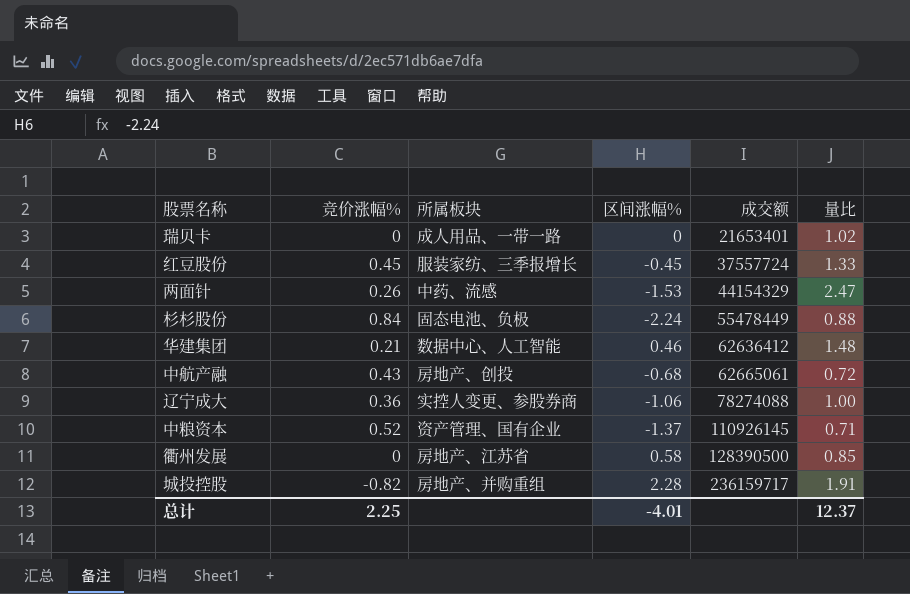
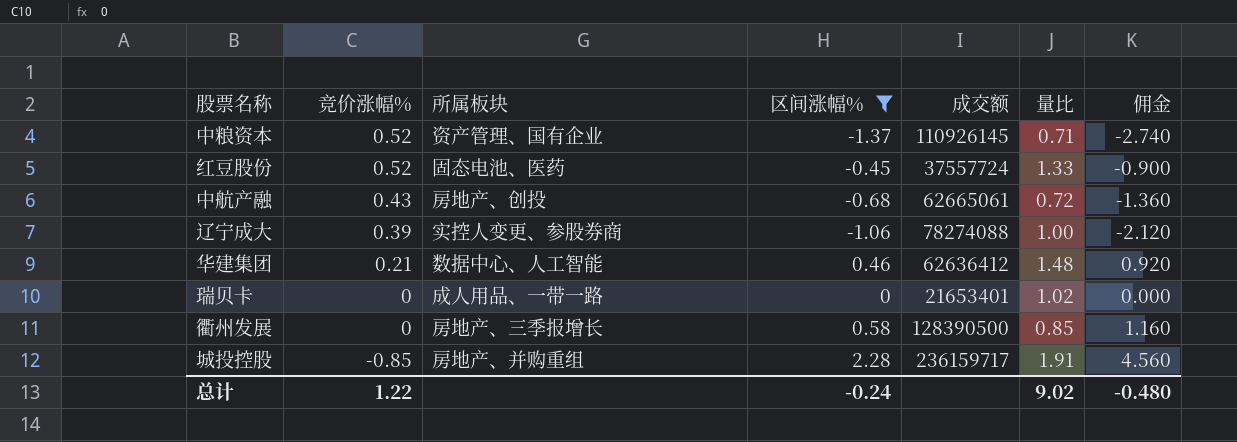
filter: none -> 区间涨幅% >= -1.37
row order: 成交额 ascending -> 竞价涨幅% descending
column 佣金 | formula: none -> [区间涨幅%] * 2
红豆股份 | 竞价涨幅%: 0.45 -> 0.52
红豆股份 | 所属板块: 服装家纺、三季报增长 -> 固态电池、医药
辽宁成大 | 竞价涨幅%: 0.36 -> 0.39
衢州发展 | 所属板块: 房地产、江苏省 -> 房地产、三季报增长
城投控股 | 竞价涨幅%: -0.82 -> -0.85
总计 | 竞价涨幅%: 2.25 -> 1.22
总计 | 区间涨幅%: -4.01 -> -0.24
总计 | 量比: 12.37 -> 9.02

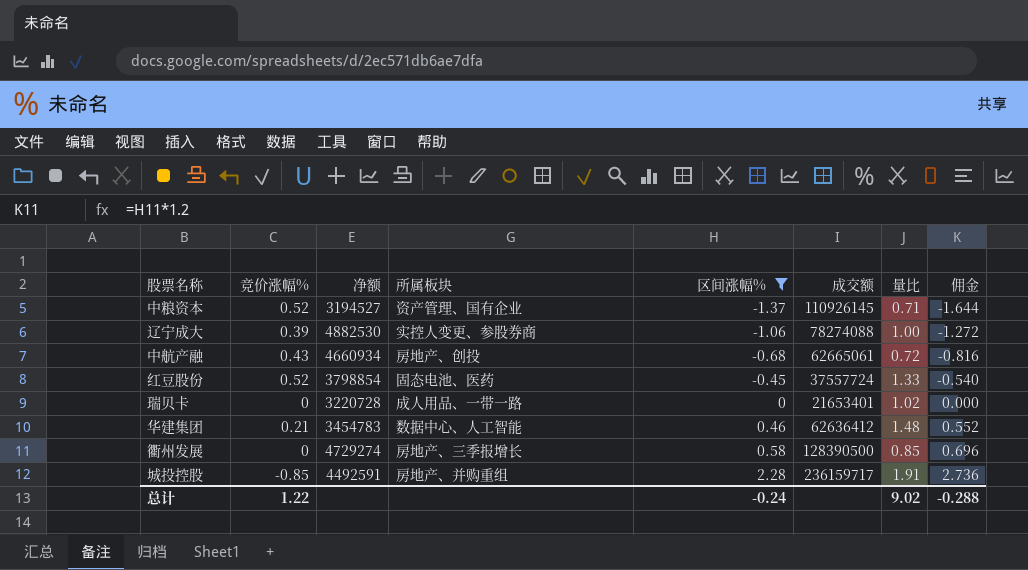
row order: 竞价涨幅% descending -> 区间涨幅% ascending
column 净额 | position: none -> 3
column 佣金 | formula: [区间涨幅%] * 2 -> [区间涨幅%] * 1.2
总计 | 佣金: -0.480 -> -0.288

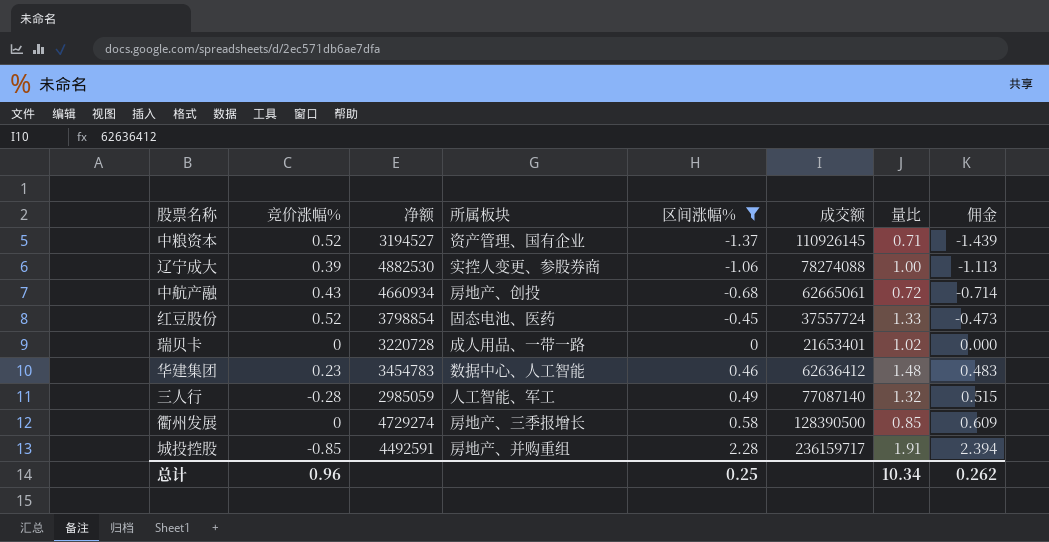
column 佣金 | formula: [区间涨幅%] * 1.2 -> [区间涨幅%] * 1.05
华建集团 | 竞价涨幅%: 0.21 -> 0.23
row 三人行: none -> -0.28 | 2985059 | 人工智能、军工 | 0.49 | 77087140 | 1.32 | 0.515
总计 | 竞价涨幅%: 1.22 -> 0.96
总计 | 区间涨幅%: -0.24 -> 0.25
总计 | 量比: 9.02 -> 10.34
总计 | 佣金: -0.288 -> 0.262

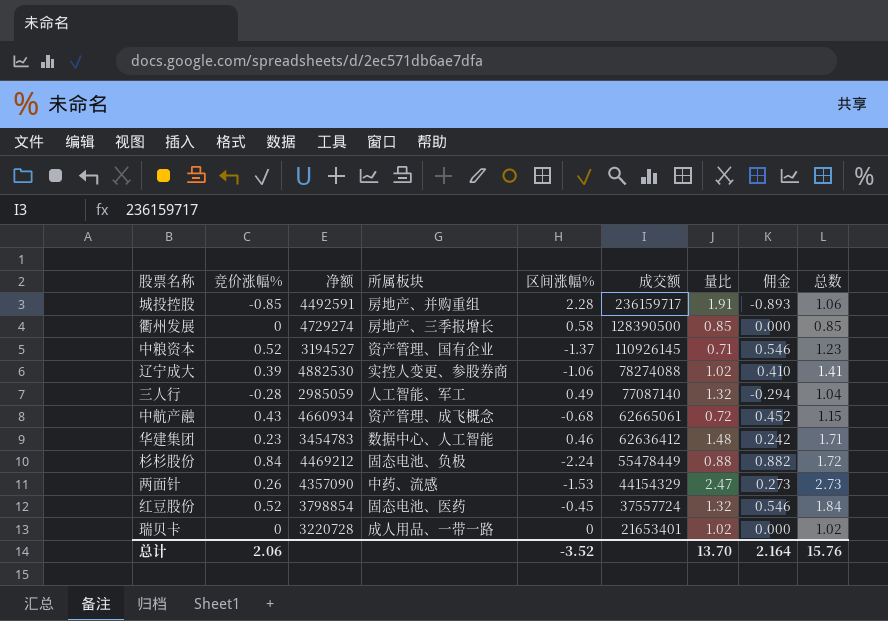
filter: 区间涨幅% >= -1.37 -> none
row order: 区间涨幅% ascending -> 成交额 descending
column 佣金 | formula: [区间涨幅%] * 1.05 -> [竞价涨幅%] * 1.05
column 总数 | formula: none -> [竞价涨幅%] + [量比]
辽宁成大 | 量比: 1.00 -> 1.02
中航产融 | 所属板块: 房地产、创投 -> 资产管理、成飞概念
红豆股份 | 量比: 1.33 -> 1.32
总计 | 竞价涨幅%: 0.96 -> 2.06
总计 | 区间涨幅%: 0.25 -> -3.52
总计 | 量比: 10.34 -> 13.70
总计 | 佣金: 0.262 -> 2.164

